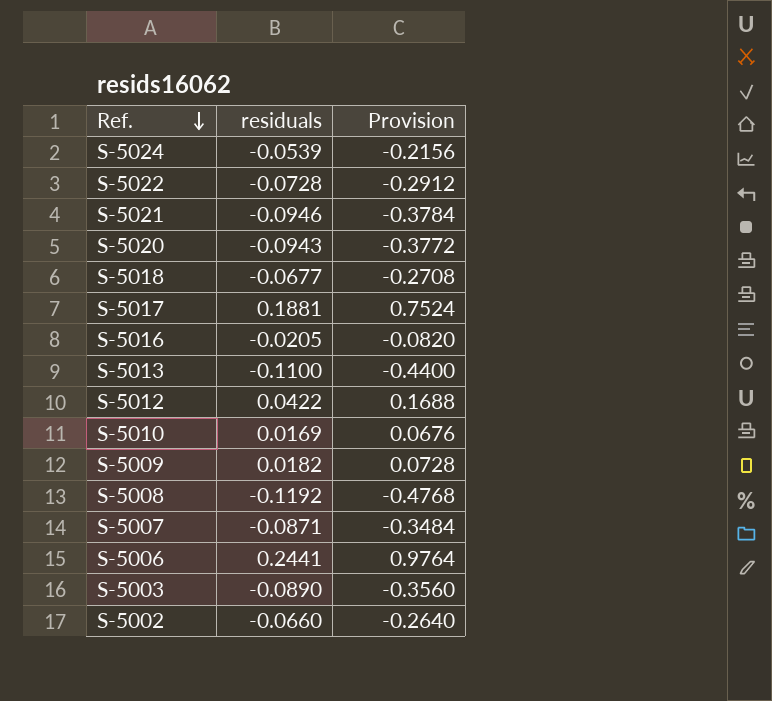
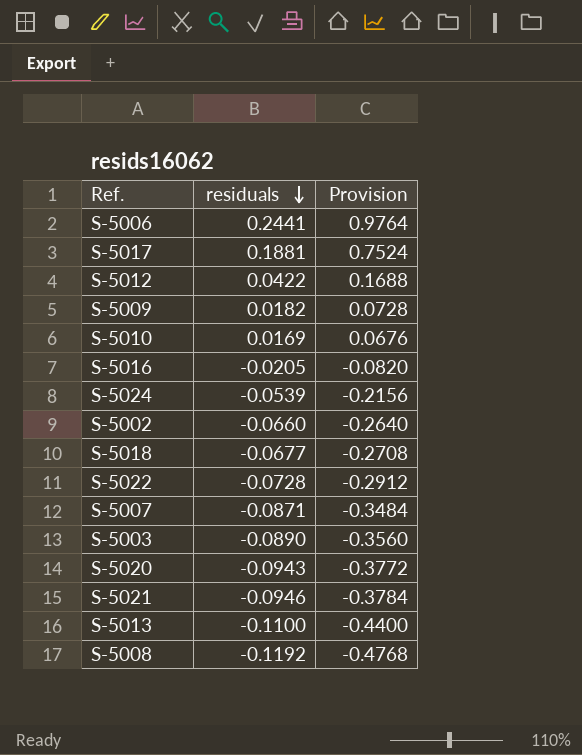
row order: Ref. descending -> residuals descending

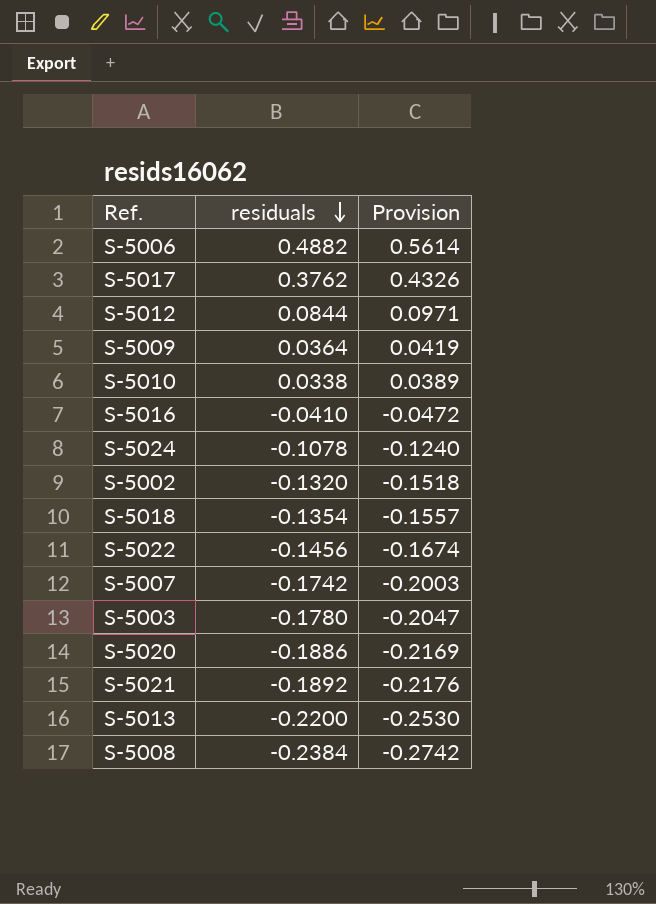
column Provision | formula: [residuals] * 4 -> [residuals] * 1.15
S-5006 | residuals: 0.2441 -> 0.4882
S-5017 | residuals: 0.1881 -> 0.3762
S-5012 | residuals: 0.0422 -> 0.0844
S-5009 | residuals: 0.0182 -> 0.0364
S-5010 | residuals: 0.0169 -> 0.0338
S-5016 | residuals: -0.0205 -> -0.0410
S-5024 | residuals: -0.0539 -> -0.1078
S-5002 | residuals: -0.0660 -> -0.1320
S-5018 | residuals: -0.0677 -> -0.1354
S-5022 | residuals: -0.0728 -> -0.1456
S-5007 | residuals: -0.0871 -> -0.1742
S-5003 | residuals: -0.0890 -> -0.1780
S-5020 | residuals: -0.0943 -> -0.1886
S-5021 | residuals: -0.0946 -> -0.1892
S-5013 | residuals: -0.1100 -> -0.2200
S-5008 | residuals: -0.1192 -> -0.2384

